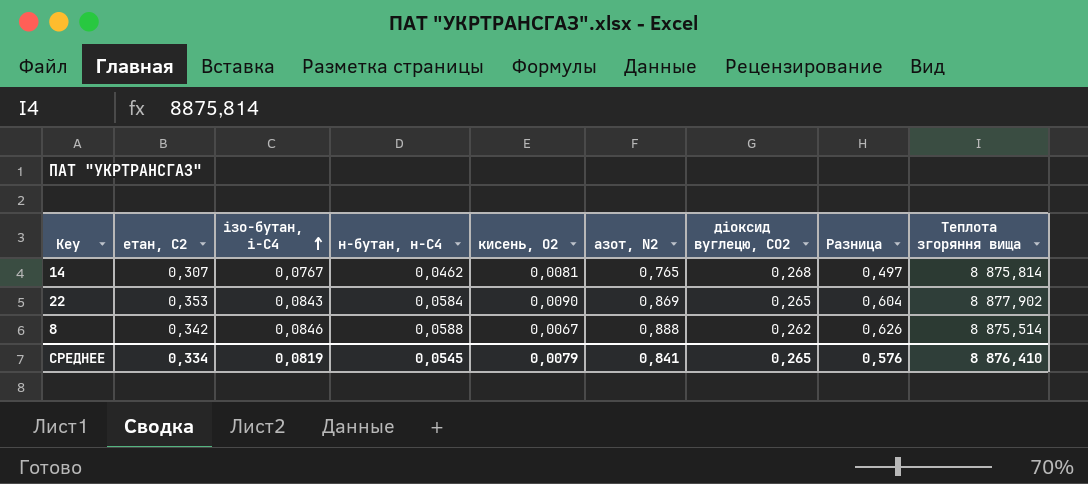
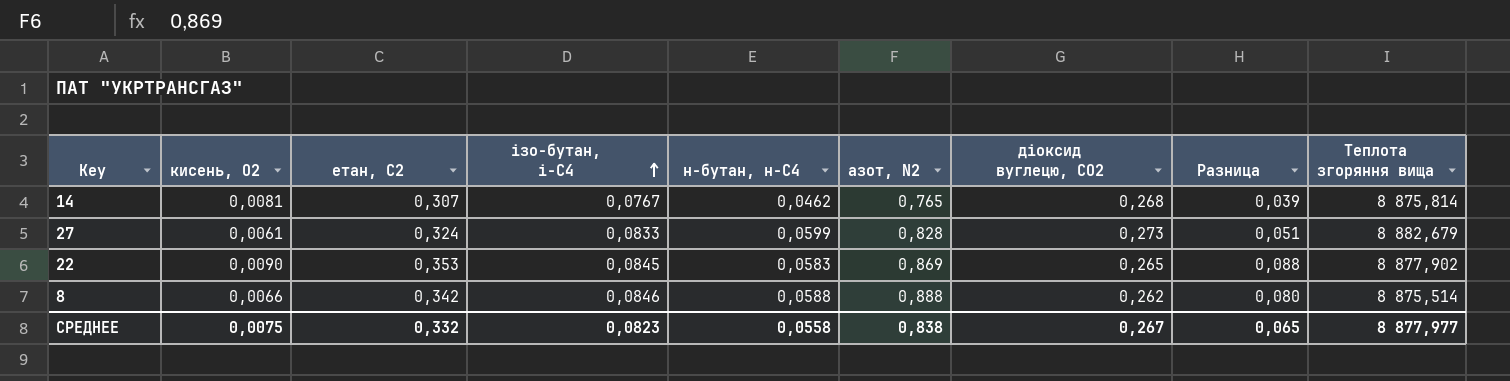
column кисень, О2 | position: 5 -> 2
column Разница | formula: [азот, N2] - [діоксид вуглецю, CО2] -> [етан, С2] - [діоксид вуглецю, CО2]
row 27: none -> 0,0061 | 0,324 | 0,0833 | 0,0599 | 0,828 | 0,273 | 0,051 | 8 882,679
22 | ізо-бутан, і-С4: 0,0843 -> 0,0845
22 | н-бутан, н-С4: 0,0584 -> 0,0583
8 | кисень, О2: 0,0067 -> 0,0066
СРЕДНЕЕ | кисень, О2: 0,0079 -> 0,0075
СРЕДНЕЕ | етан, С2: 0,334 -> 0,332
СРЕДНЕЕ | ізо-бутан, і-С4: 0,0819 -> 0,0823
СРЕДНЕЕ | н-бутан, н-С4: 0,0545 -> 0,0558
СРЕДНЕЕ | азот, N2: 0,841 -> 0,838
СРЕДНЕЕ | діоксид вуглецю, CО2: 0,265 -> 0,267
СРЕДНЕЕ | Разница: 0,576 -> 0,065
СРЕДНЕЕ | Теплота згоряння вища: 8 876,410 -> 8 877,977

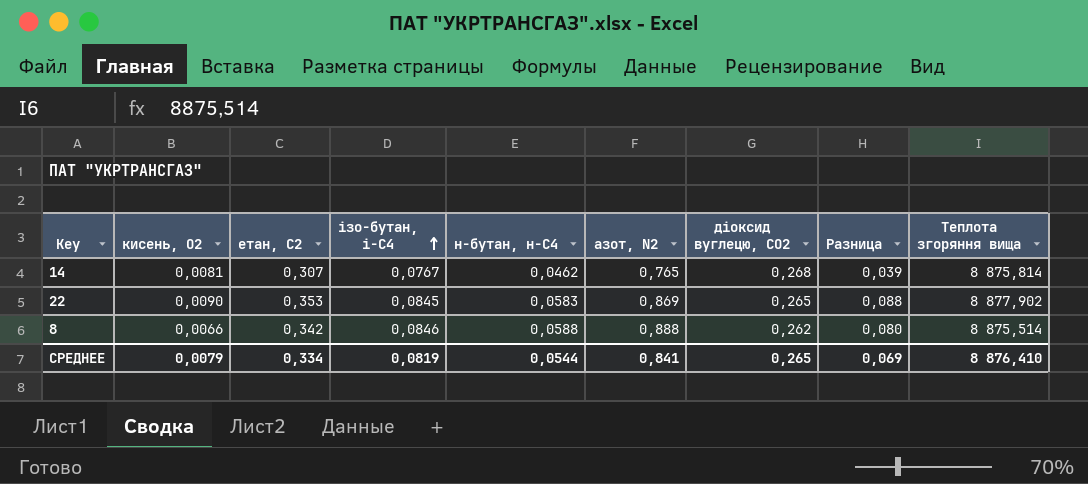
row 27: 0,0061 | 0,324 | 0,0833 | 0,0599 | 0,828 | 0,273 | 0,051 | 8 882,679 -> none
СРЕДНЕЕ | кисень, О2: 0,0075 -> 0,0079
СРЕДНЕЕ | етан, С2: 0,332 -> 0,334
СРЕДНЕЕ | ізо-бутан, і-С4: 0,0823 -> 0,0819
СРЕДНЕЕ | н-бутан, н-С4: 0,0558 -> 0,0544
СРЕДНЕЕ | азот, N2: 0,838 -> 0,841
СРЕДНЕЕ | діоксид вуглецю, CО2: 0,267 -> 0,265
СРЕДНЕЕ | Разница: 0,065 -> 0,069
СРЕДНЕЕ | Теплота згоряння вища: 8 877,977 -> 8 876,410

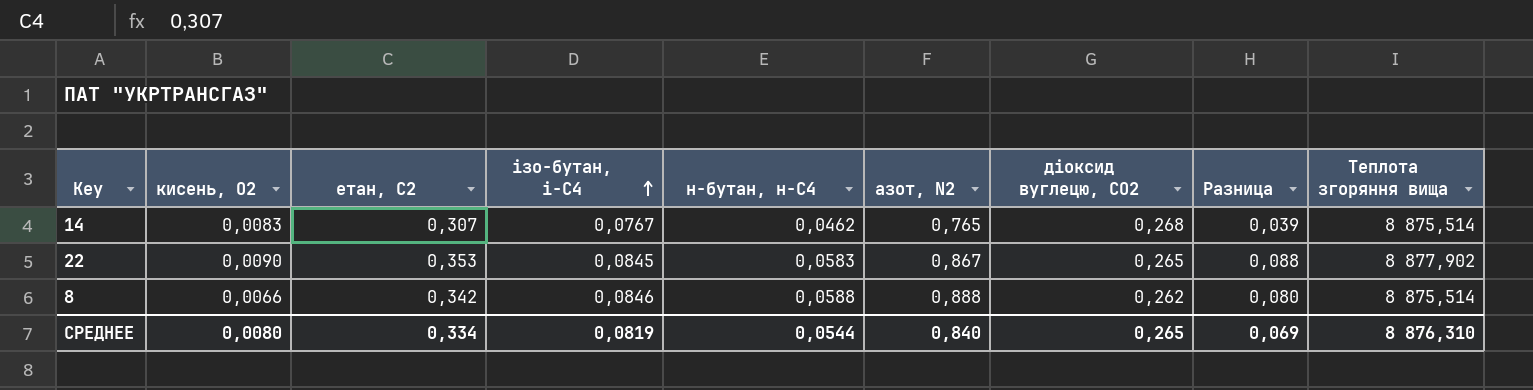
14 | кисень, О2: 0,0081 -> 0,0083
14 | Теплота згоряння вища: 8 875,814 -> 8 875,514
22 | азот, N2: 0,869 -> 0,867
СРЕДНЕЕ | кисень, О2: 0,0079 -> 0,0080
СРЕДНЕЕ | азот, N2: 0,841 -> 0,840
СРЕДНЕЕ | Теплота згоряння вища: 8 876,410 -> 8 876,310

